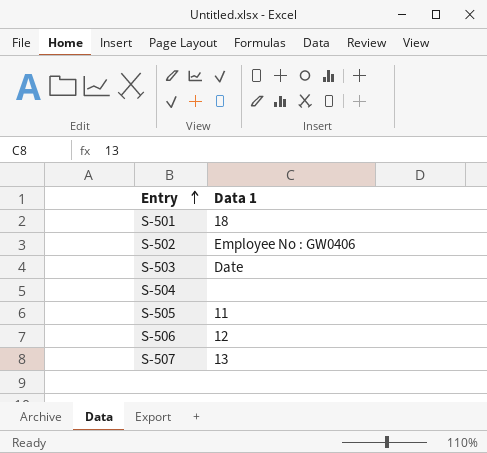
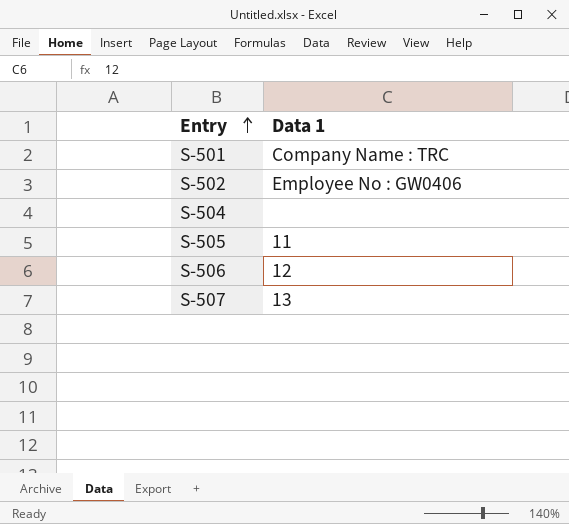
row S-503: Date -> none
S-501 | Data 1: 18 -> Company Name : TRC

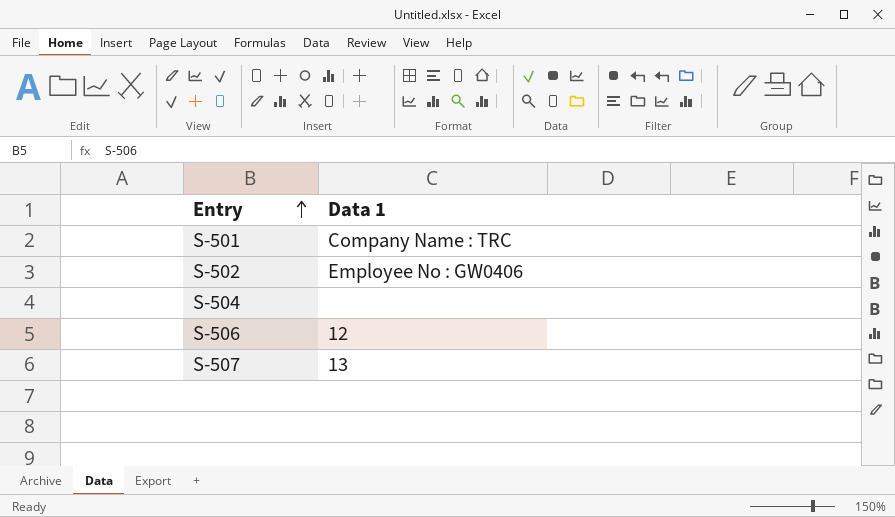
row S-505: 11 -> none

